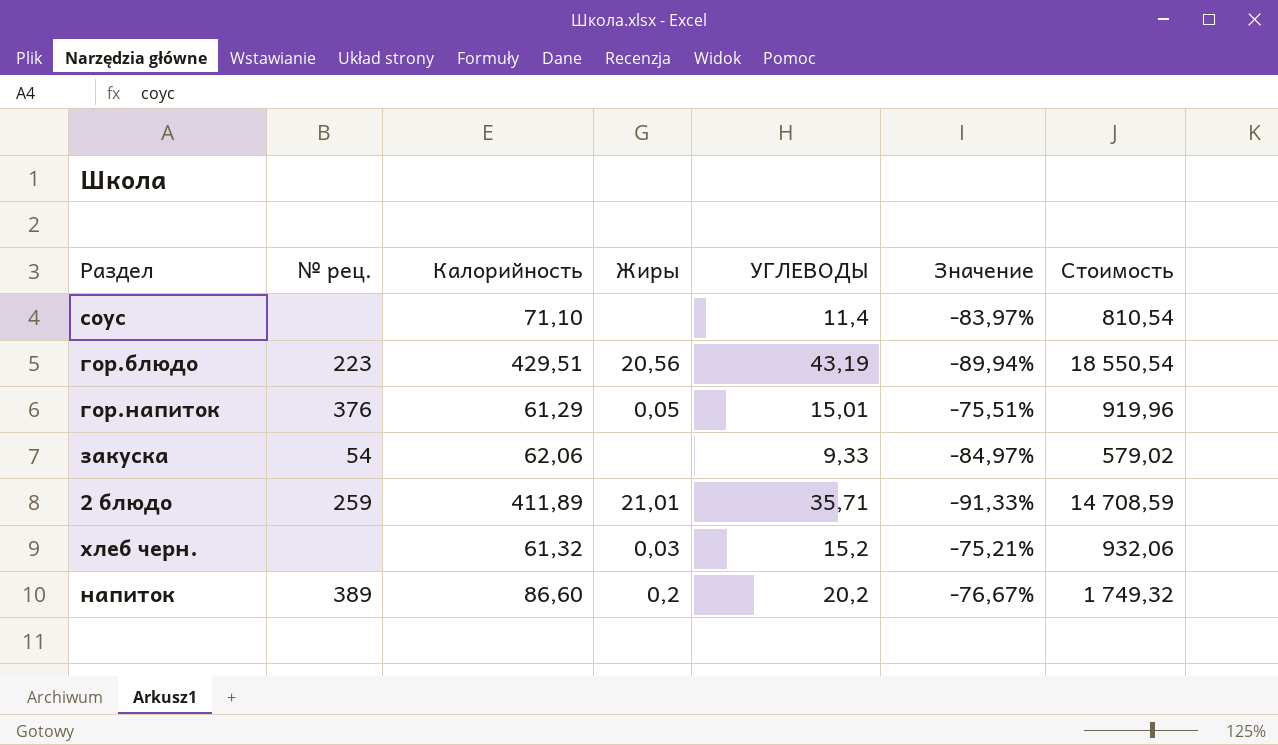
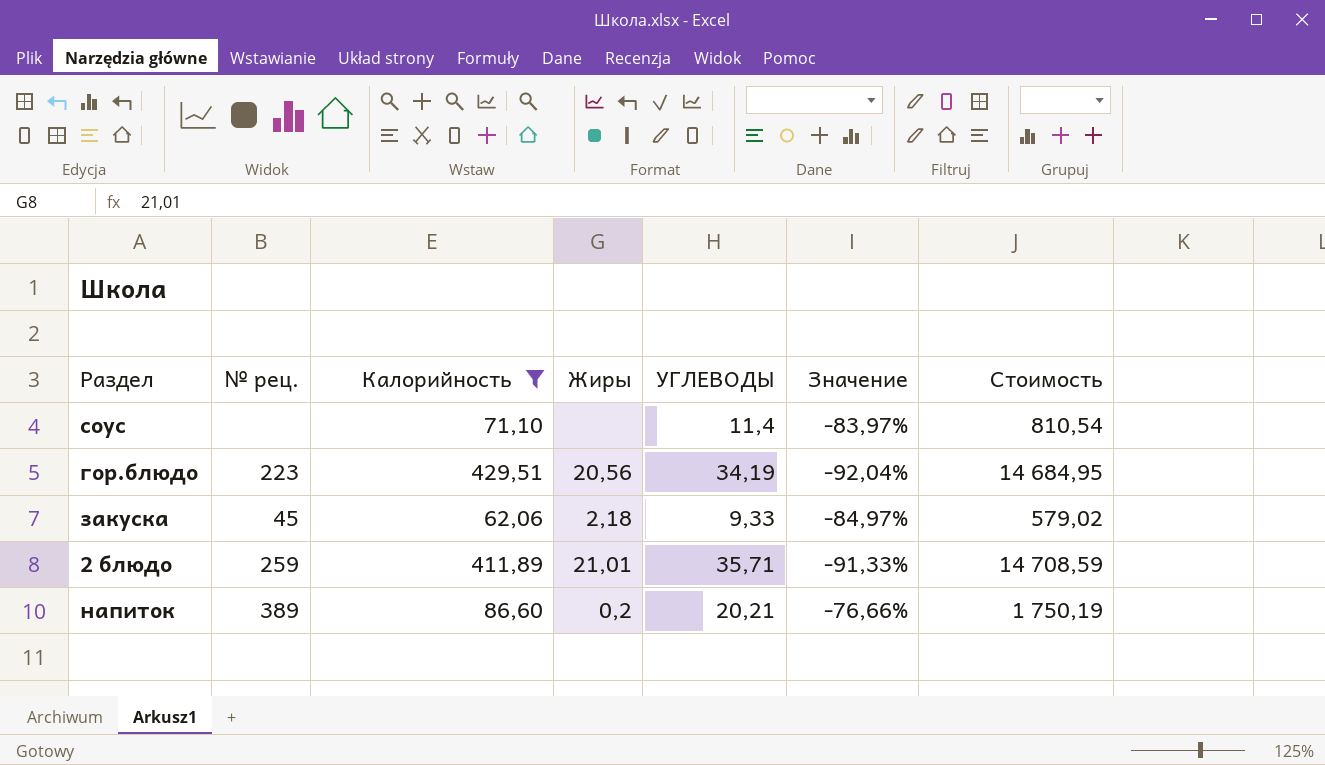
filter: none -> Калорийность >= 62,06
гор.блюдо | УГЛЕВОДЫ: 43,19 -> 34,19
гор.блюдо | Значение: -89,94% -> -92,04%
гор.блюдо | Стоимость: 18 550,54 -> 14 684,95
закуска | № рец.: 54 -> 45
закуска | Жиры: none -> 2,18
напиток | УГЛЕВОДЫ: 20,2 -> 20,21
напиток | Значение: -76,67% -> -76,66%
напиток | Стоимость: 1 749,32 -> 1 750,19

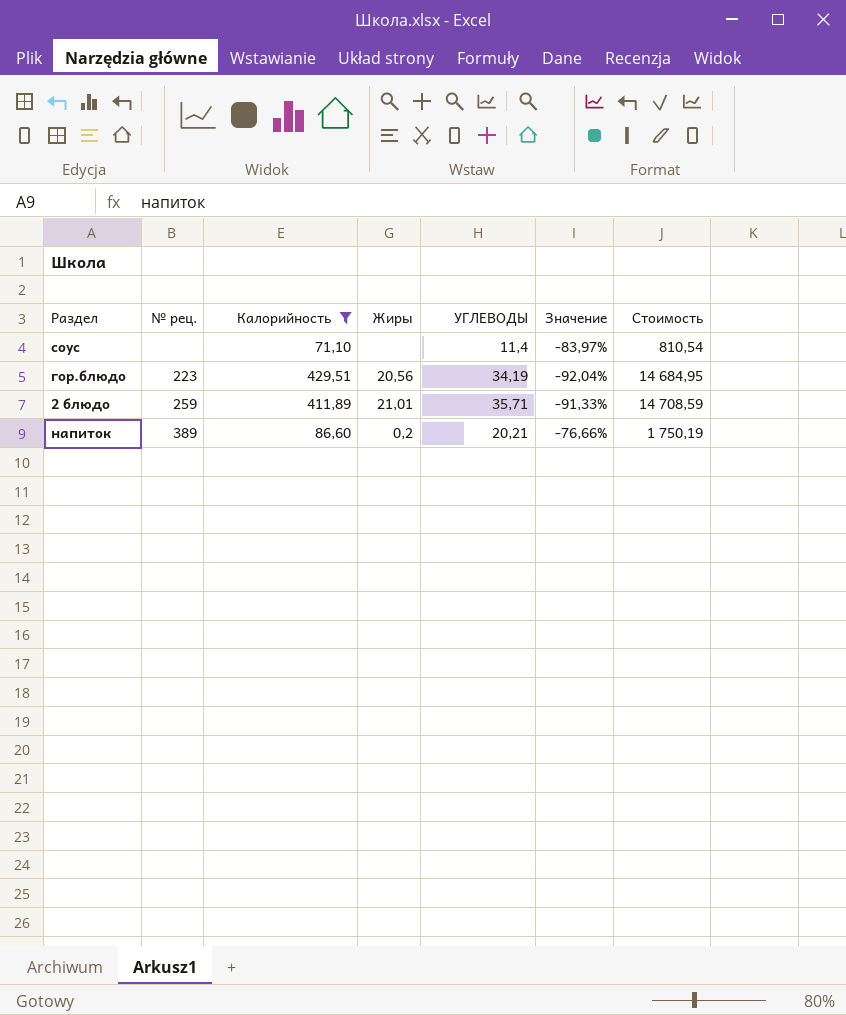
row закуска: 45 | 62,06 | 2,18 | 9,33 | -84,97% | 579,02 -> none

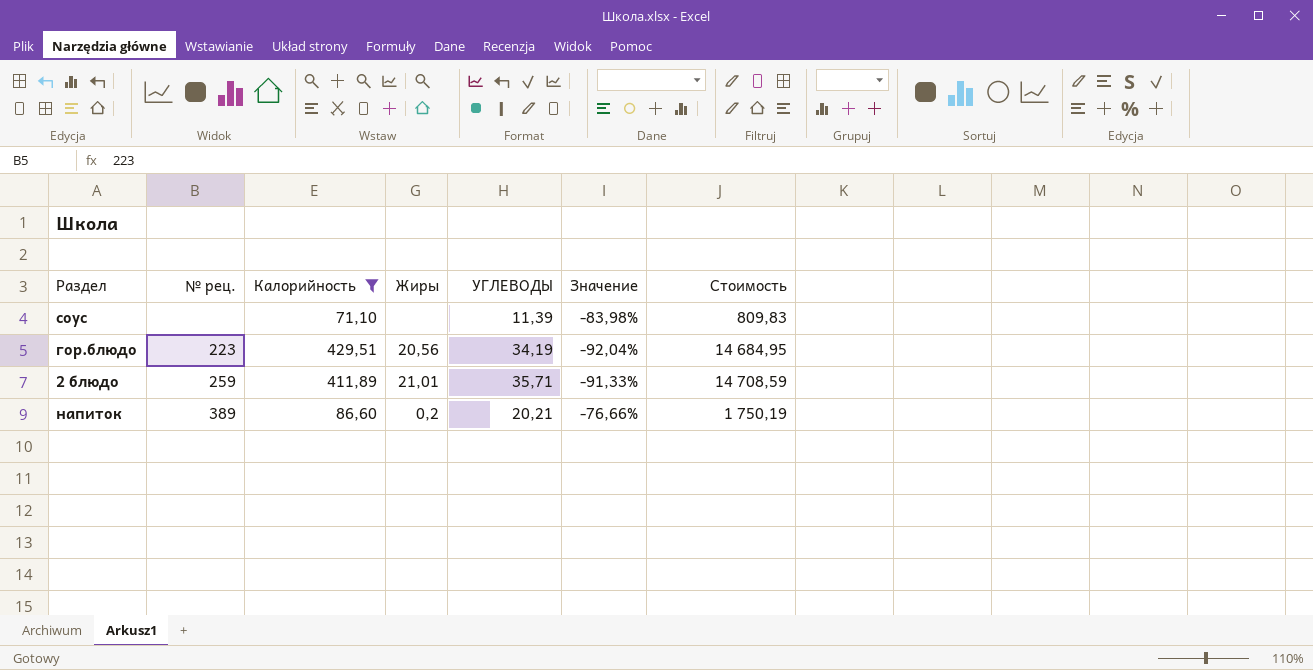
соус | УГЛЕВОДЫ: 11,4 -> 11,39
соус | Значение: -83,97% -> -83,98%
соус | Стоимость: 810,54 -> 809,83

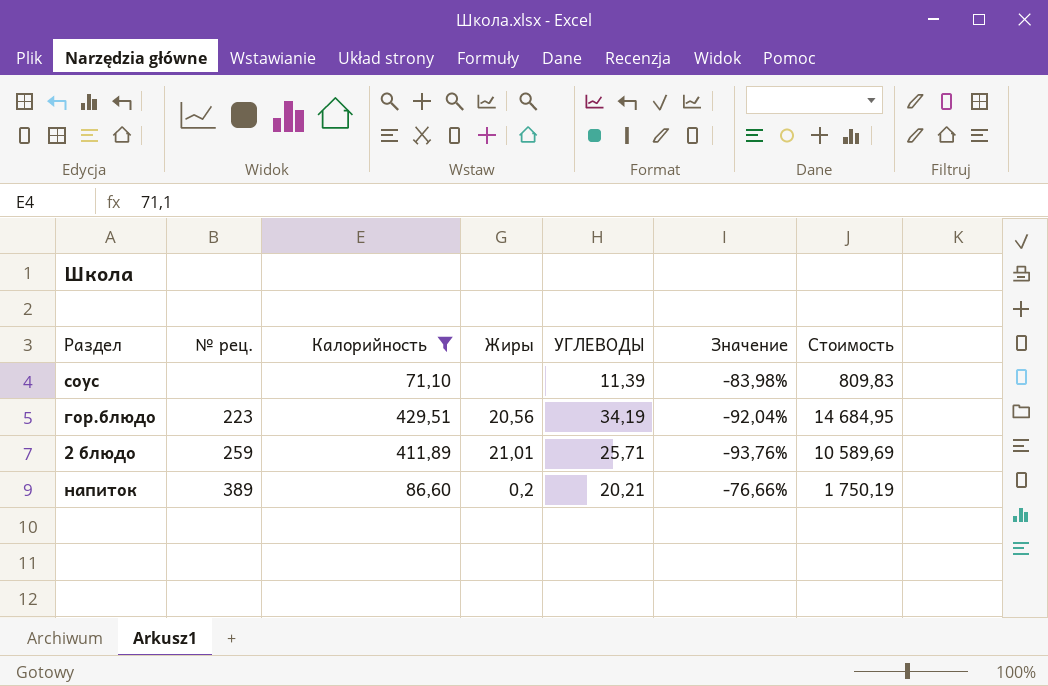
2 блюдо | УГЛЕВОДЫ: 35,71 -> 25,71
2 блюдо | Значение: -91,33% -> -93,76%
2 блюдо | Стоимость: 14 708,59 -> 10 589,69

